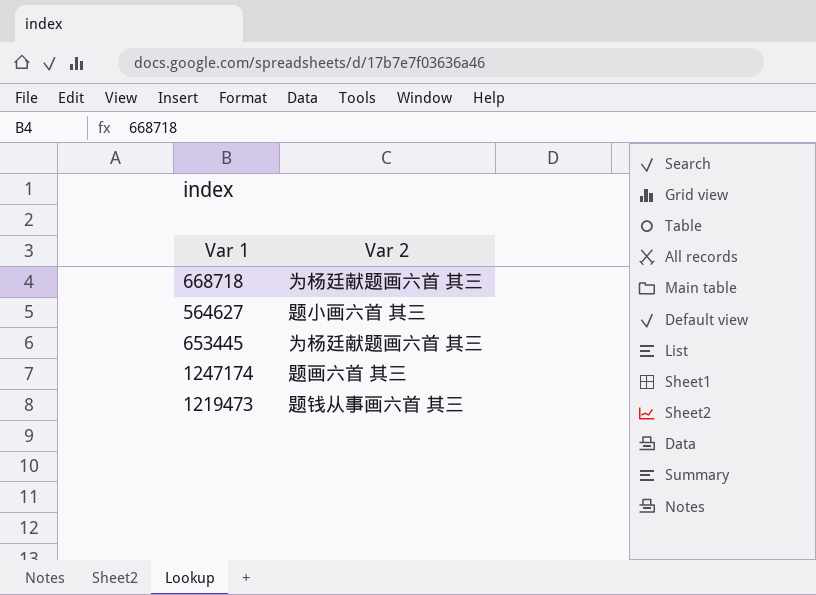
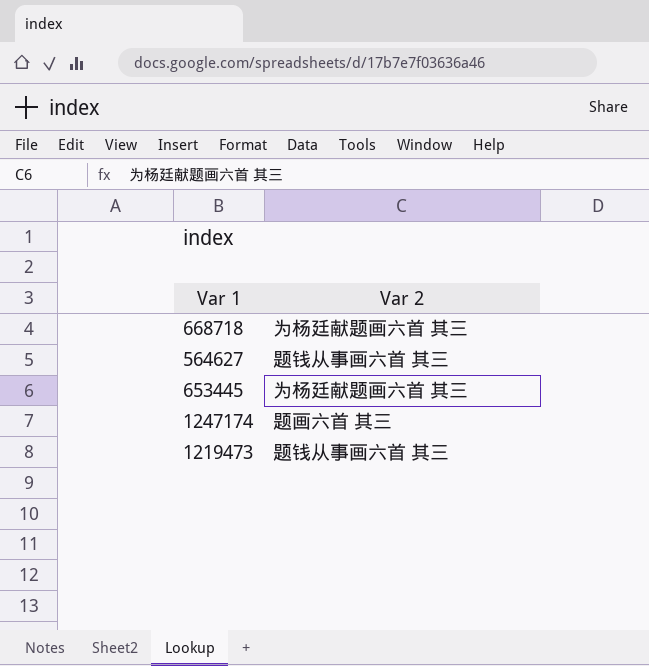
564627 | Var 2: 题小画六首 其三 -> 题钱从事画六首 其三

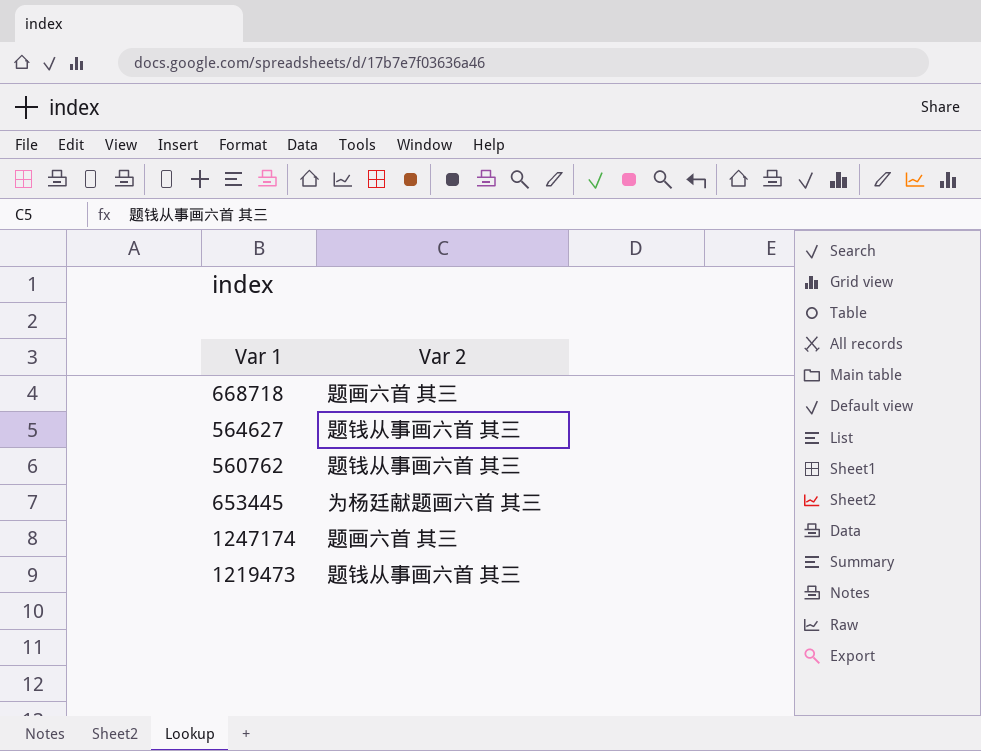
668718 | Var 2: 为杨廷献题画六首 其三 -> 题画六首 其三
row 560762: none -> 题钱从事画六首 其三

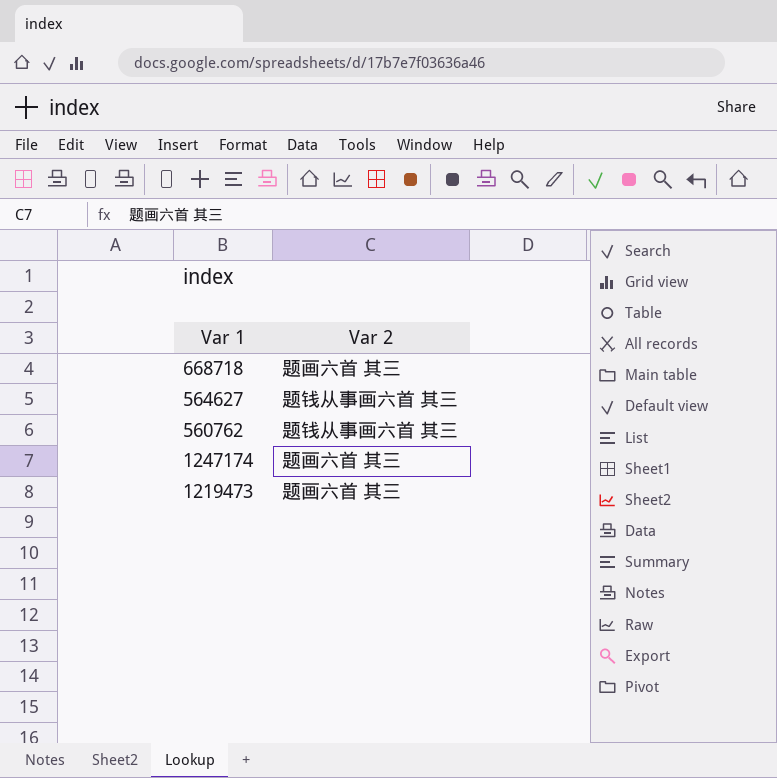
row 653445: 为杨廷献题画六首 其三 -> none
1219473 | Var 2: 题钱从事画六首 其三 -> 题画六首 其三

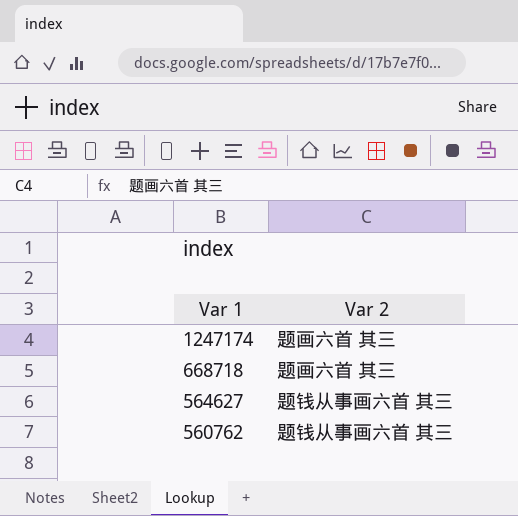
row order: none -> Var 1 descending
row 1219473: 题画六首 其三 -> none

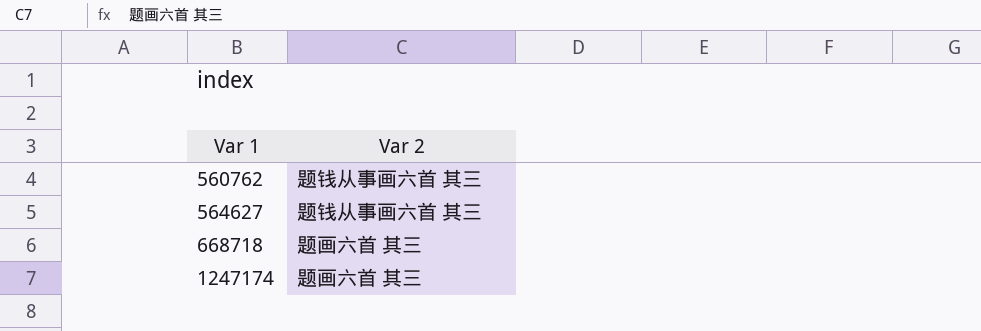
row order: Var 1 descending -> Var 1 ascending

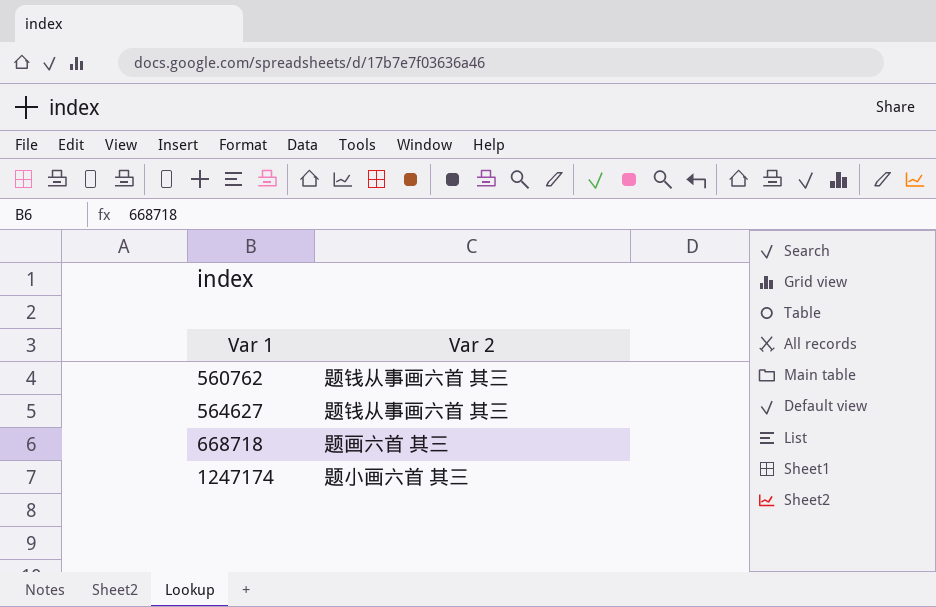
1247174 | Var 2: 题画六首 其三 -> 题小画六首 其三

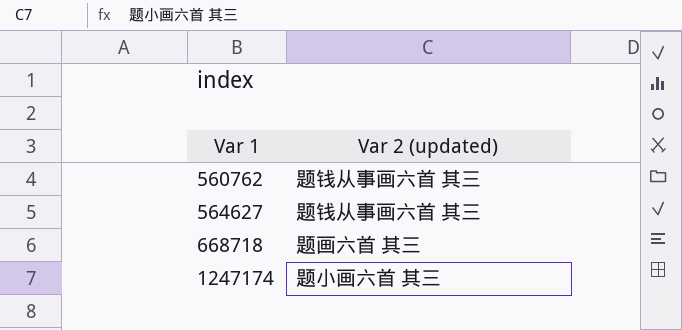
column name: Var 2 -> Var 2 (updated)

